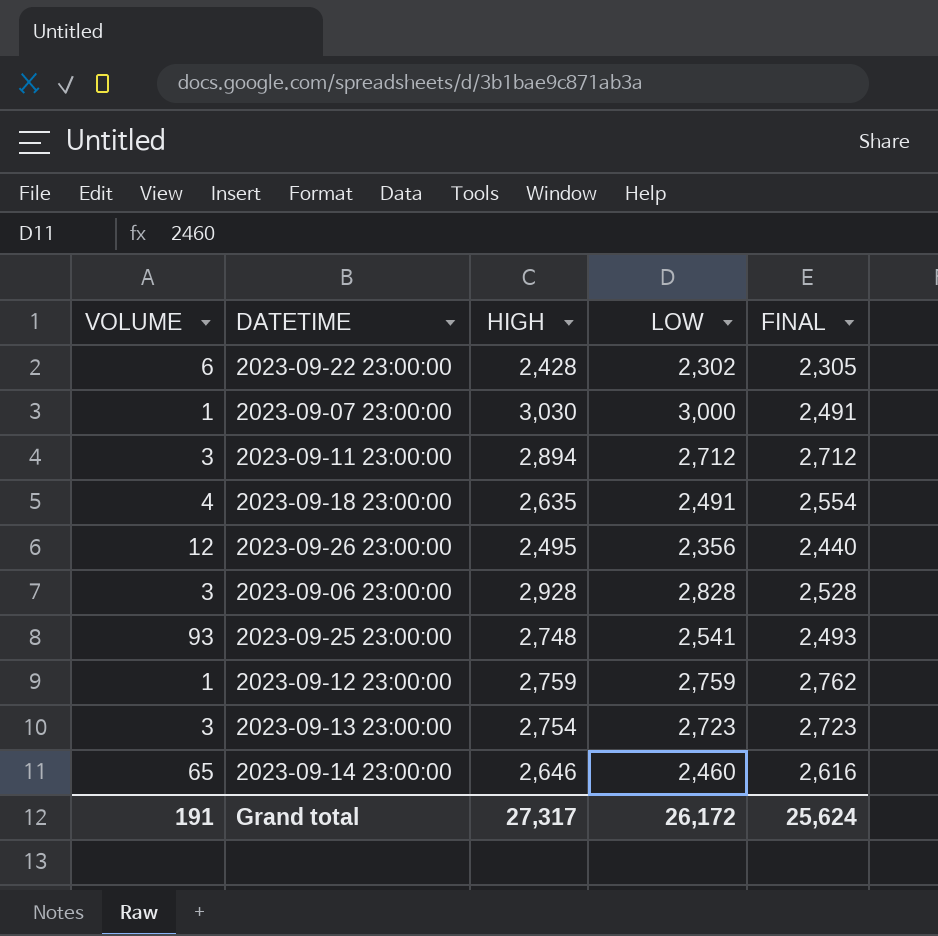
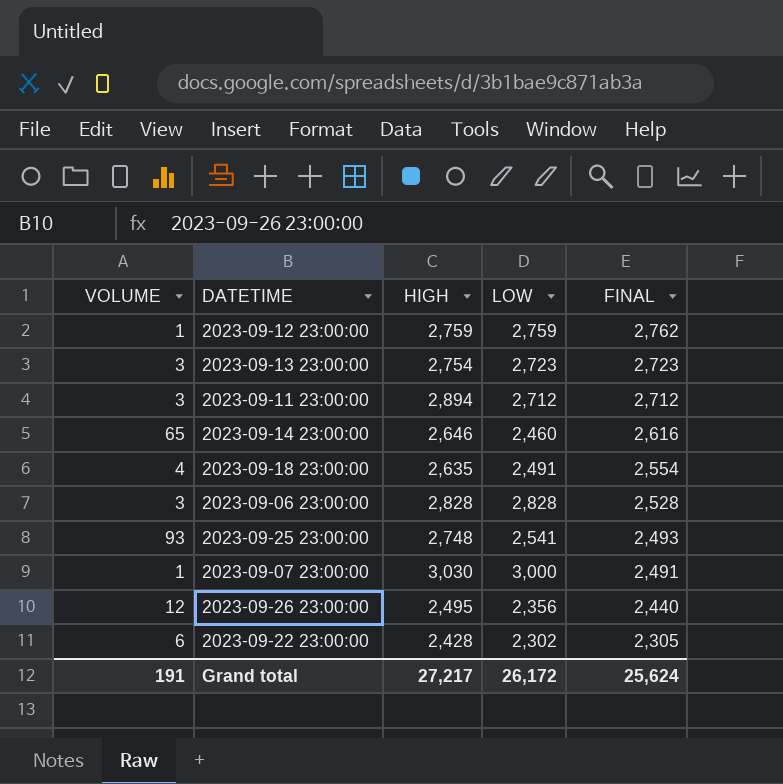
row order: none -> FINAL descending
2023-09-06 23:00:00 | HIGH: 2,928 -> 2,828
Grand total | HIGH: 27,317 -> 27,217

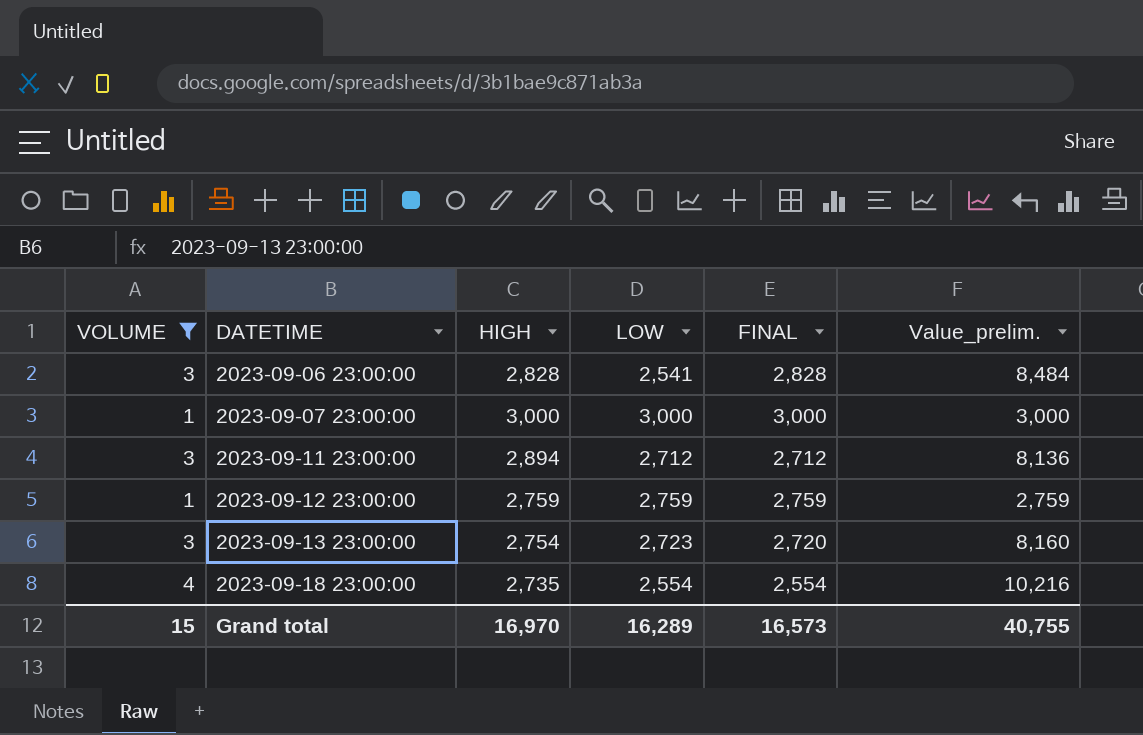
filter: none -> VOLUME <= 4
row order: FINAL descending -> DATETIME ascending
column Value_prelim. | formula: none -> [VOLUME] * [FINAL]
2023-09-06 23:00:00 | LOW: 2,828 -> 2,541
2023-09-06 23:00:00 | FINAL: 2,528 -> 2,828
2023-09-07 23:00:00 | HIGH: 3,030 -> 3,000
2023-09-07 23:00:00 | FINAL: 2,491 -> 3,000
2023-09-12 23:00:00 | FINAL: 2,762 -> 2,759
2023-09-13 23:00:00 | FINAL: 2,723 -> 2,720
2023-09-18 23:00:00 | HIGH: 2,635 -> 2,735
2023-09-18 23:00:00 | LOW: 2,491 -> 2,554
Grand total | VOLUME: 191 -> 15
Grand total | HIGH: 27,217 -> 16,970
Grand total | LOW: 26,172 -> 16,289
Grand total | FINAL: 25,624 -> 16,573

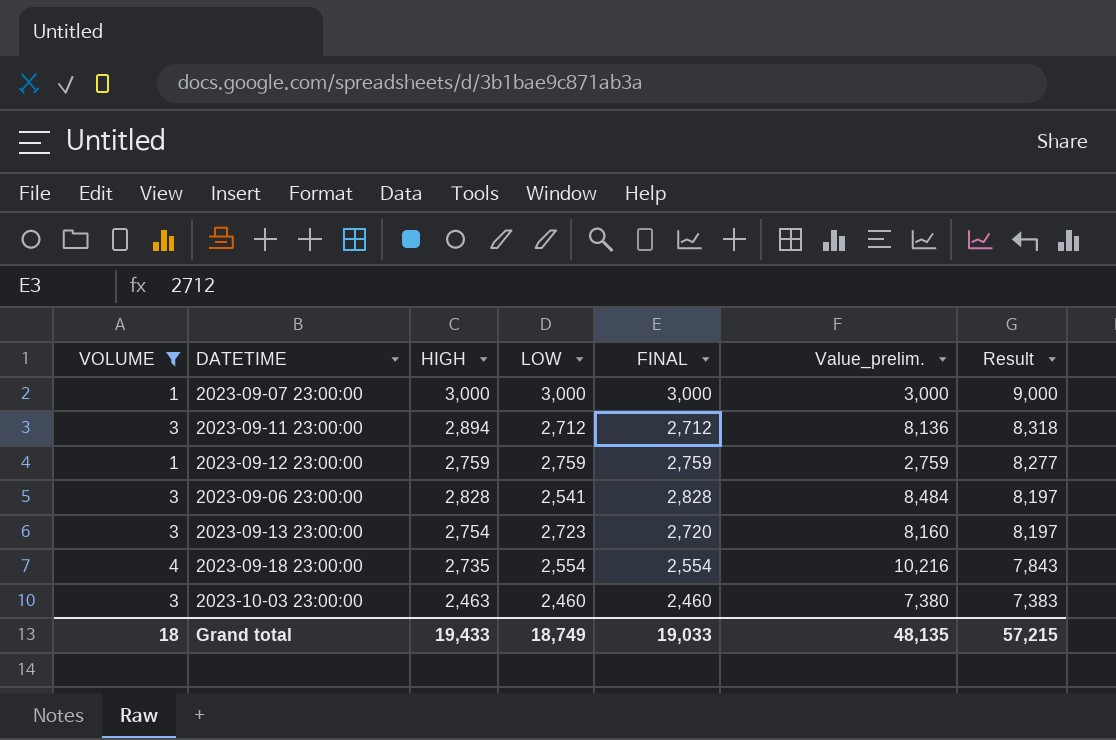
row order: DATETIME ascending -> Result descending
column Result | formula: none -> [HIGH] + [LOW] + [FINAL]
row 2023-10-03 23:00:00: none -> 3 | 2,463 | 2,460 | 2,460 | 7,380 | 7,383
Grand total | VOLUME: 15 -> 18
Grand total | HIGH: 16,970 -> 19,433
Grand total | LOW: 16,289 -> 18,749
Grand total | FINAL: 16,573 -> 19,033
Grand total | Value_prelim.: 40,755 -> 48,135

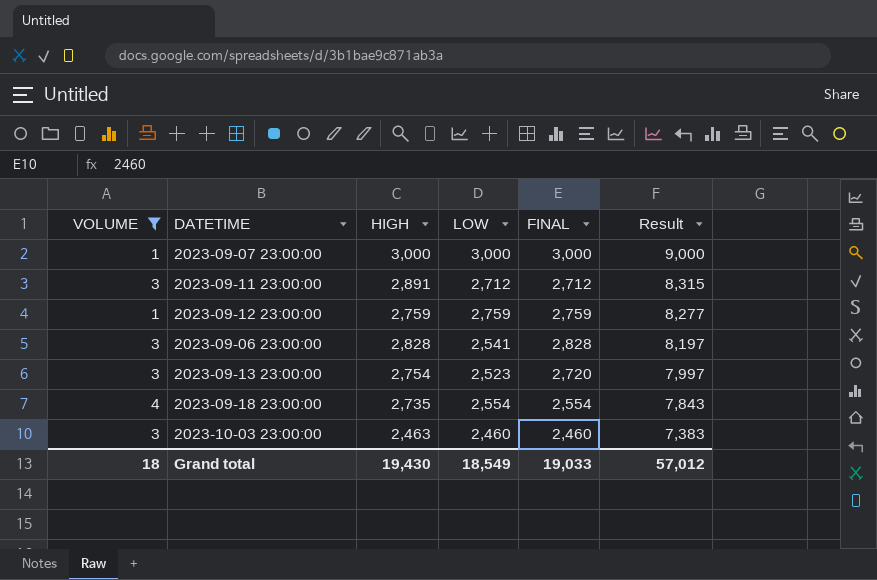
column Value_prelim. | formula: [VOLUME] * [FINAL] -> none
2023-09-11 23:00:00 | HIGH: 2,894 -> 2,891
2023-09-11 23:00:00 | Result: 8,318 -> 8,315
2023-09-13 23:00:00 | LOW: 2,723 -> 2,523
2023-09-13 23:00:00 | Result: 8,197 -> 7,997
Grand total | HIGH: 19,433 -> 19,430
Grand total | LOW: 18,749 -> 18,549
Grand total | Result: 57,215 -> 57,012

